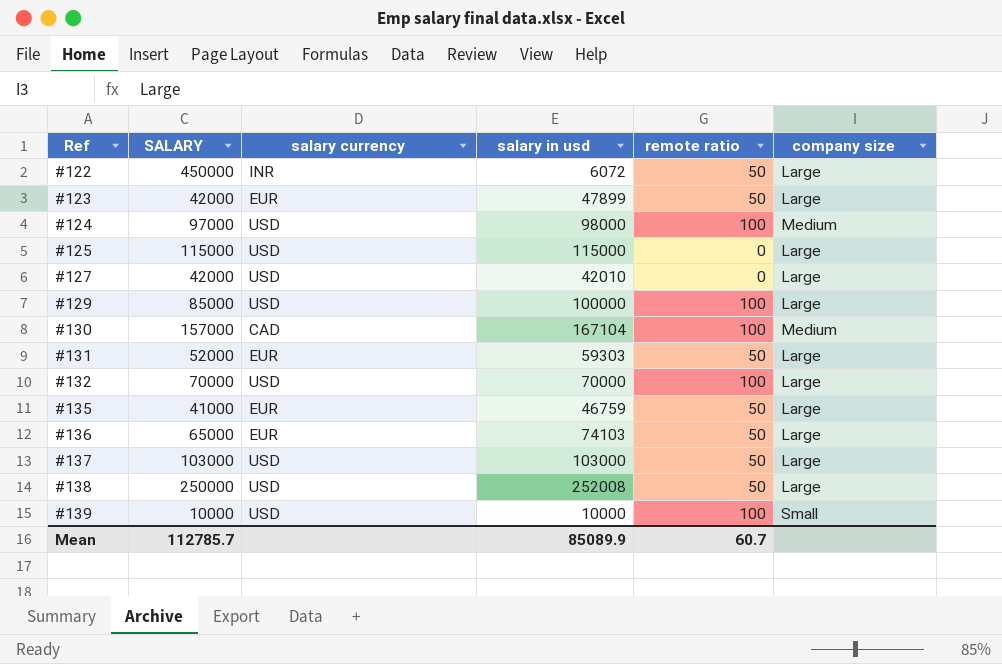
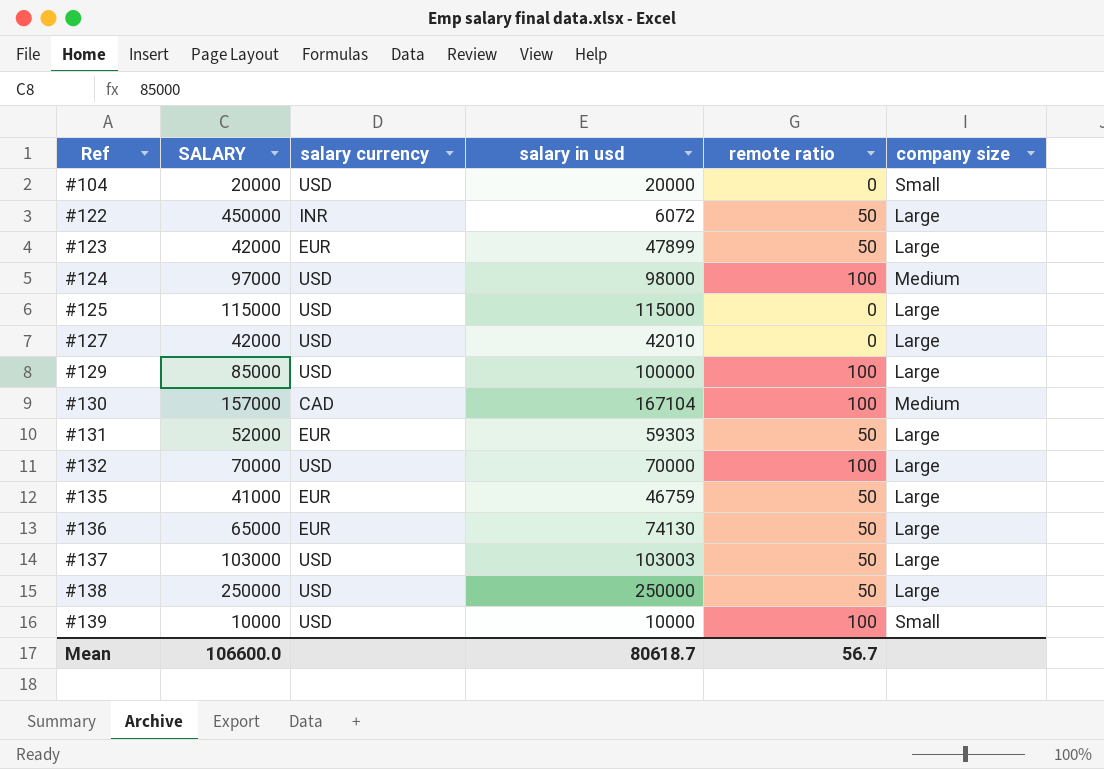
row #104: none -> 20000 | USD | 20000 | 0 | Small
#136 | salary in usd: 74103 -> 74130
#137 | salary in usd: 103000 -> 103003
#138 | salary in usd: 252008 -> 250000
Mean | SALARY: 112785.7 -> 106600.0
Mean | salary in usd: 85089.9 -> 80618.7
Mean | remote ratio: 60.7 -> 56.7

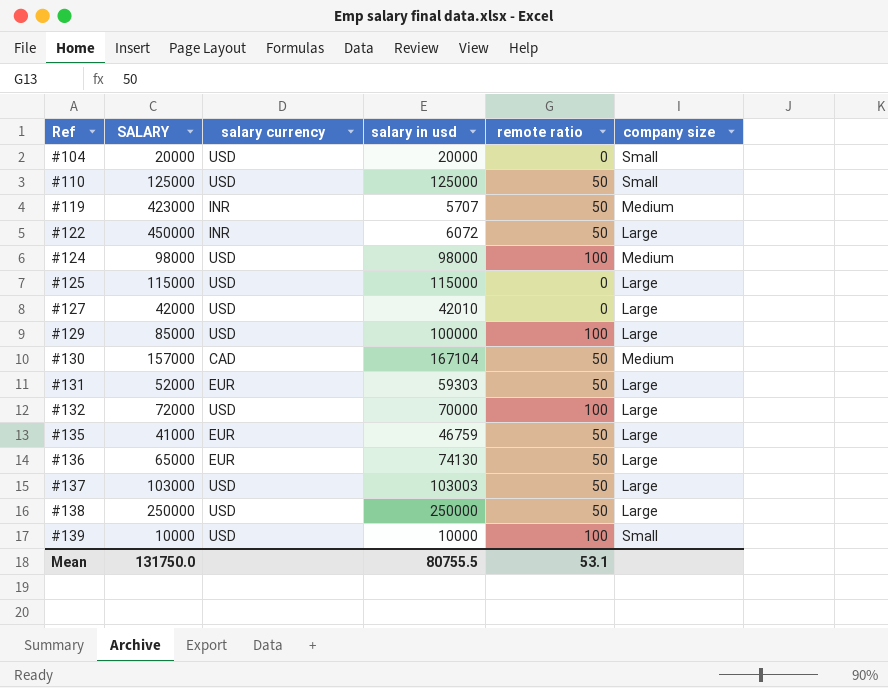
row #123: 42000 | EUR | 47899 | 50 | Large -> none
row #110: none -> 125000 | USD | 125000 | 50 | Small
row #119: none -> 423000 | INR | 5707 | 50 | Medium
#124 | SALARY: 97000 -> 98000
#130 | remote ratio: 100 -> 50
#132 | SALARY: 70000 -> 72000
Mean | SALARY: 106600.0 -> 131750.0
Mean | salary in usd: 80618.7 -> 80755.5
Mean | remote ratio: 56.7 -> 53.1

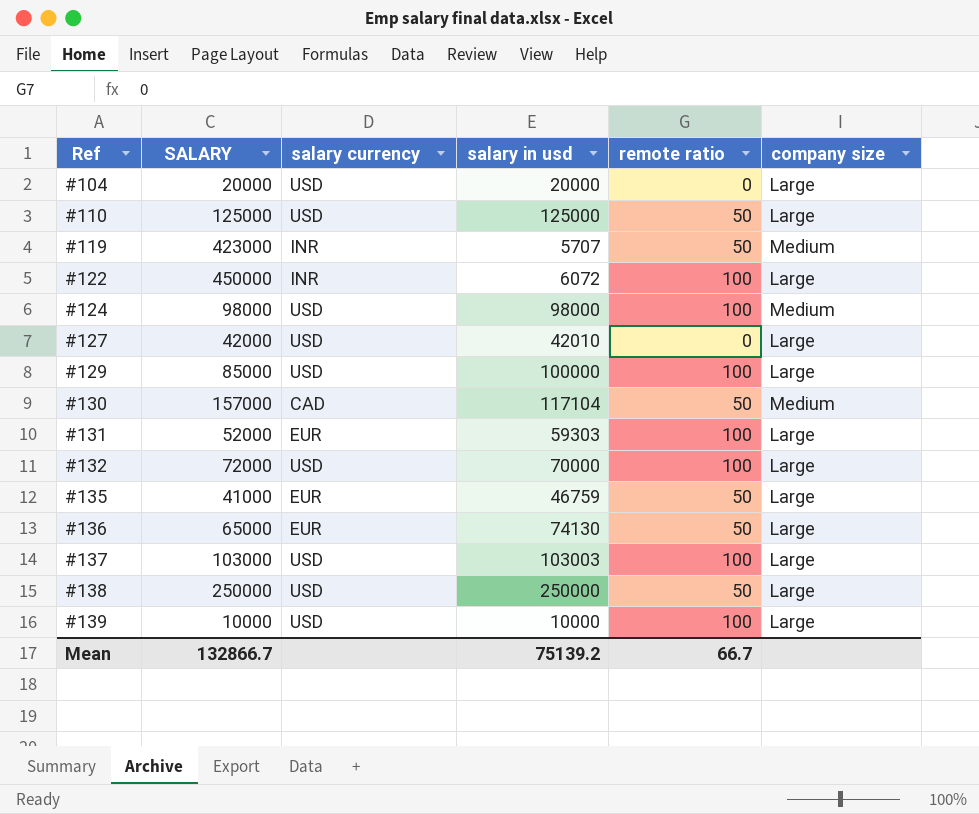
row #125: 115000 | USD | 115000 | 0 | Large -> none
#104 | company size: Small -> Large
#110 | company size: Small -> Large
#122 | remote ratio: 50 -> 100
#130 | salary in usd: 167104 -> 117104
#131 | remote ratio: 50 -> 100
#137 | remote ratio: 50 -> 100
#139 | company size: Small -> Large
Mean | SALARY: 131750.0 -> 132866.7
Mean | salary in usd: 80755.5 -> 75139.2
Mean | remote ratio: 53.1 -> 66.7

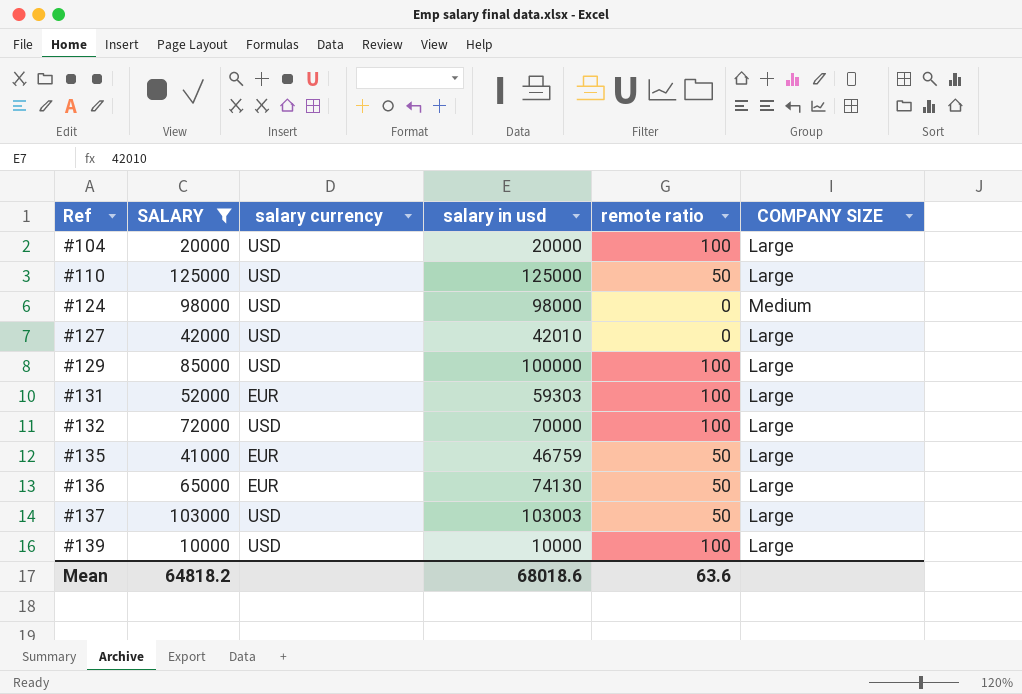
filter: none -> SALARY <= 125000
column name: company size -> COMPANY SIZE
#104 | remote ratio: 0 -> 100
#124 | remote ratio: 100 -> 0
#137 | remote ratio: 100 -> 50
Mean | SALARY: 132866.7 -> 64818.2
Mean | salary in usd: 75139.2 -> 68018.6
Mean | remote ratio: 66.7 -> 63.6

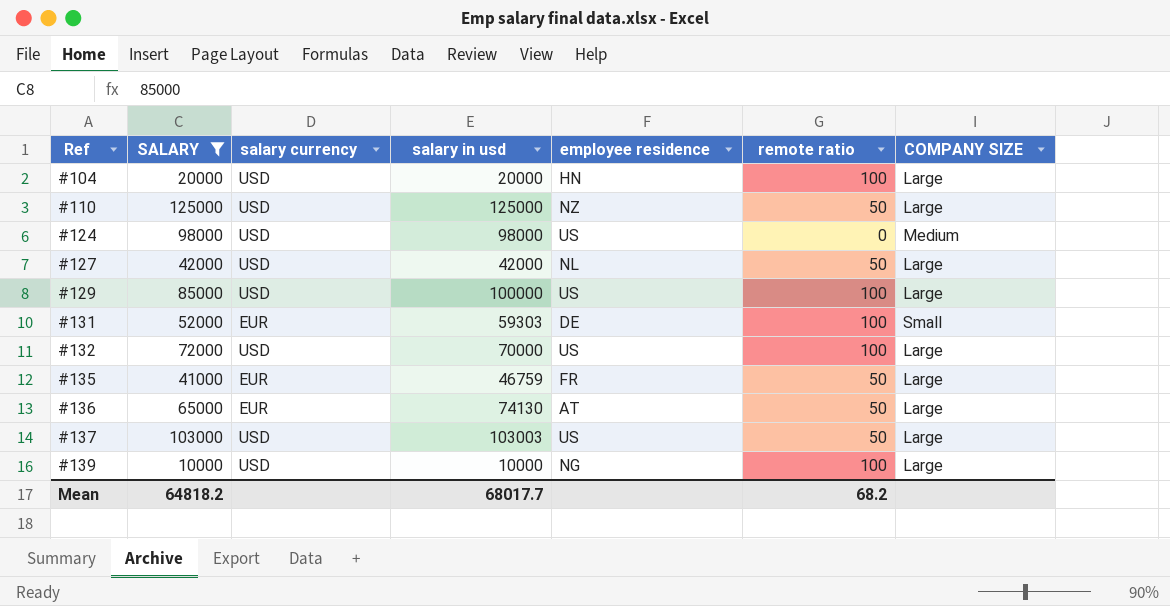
column employee residence | position: none -> 5
#127 | salary in usd: 42010 -> 42000
#127 | remote ratio: 0 -> 50
#131 | COMPANY SIZE: Large -> Small
Mean | salary in usd: 68018.6 -> 68017.7
Mean | remote ratio: 63.6 -> 68.2

